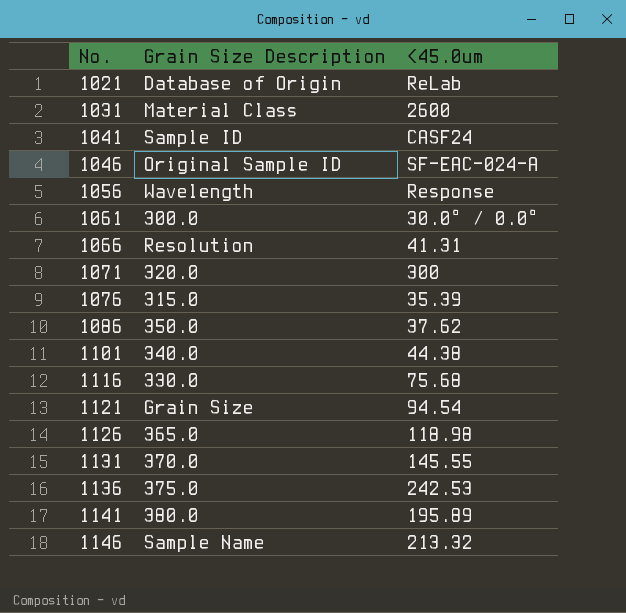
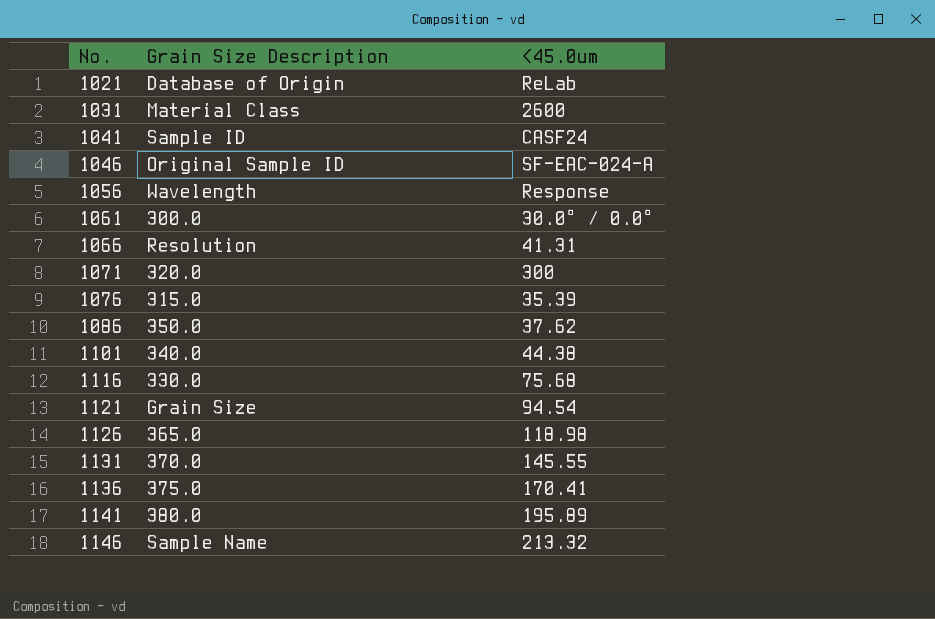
1136 | <45.0um: 242.53 -> 170.41

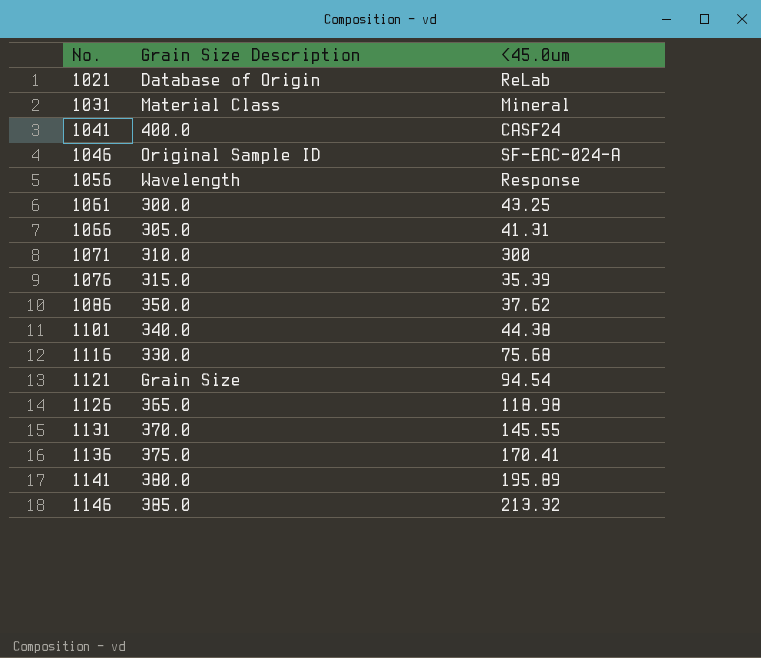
1031 | <45.0um: 2600 -> Mineral
1041 | Grain Size Description: Sample ID -> 400.0
1061 | <45.0um: 30.0° / 0.0° -> 43.25
1066 | Grain Size Description: Resolution -> 305.0
1071 | Grain Size Description: 320.0 -> 310.0
1146 | Grain Size Description: Sample Name -> 385.0

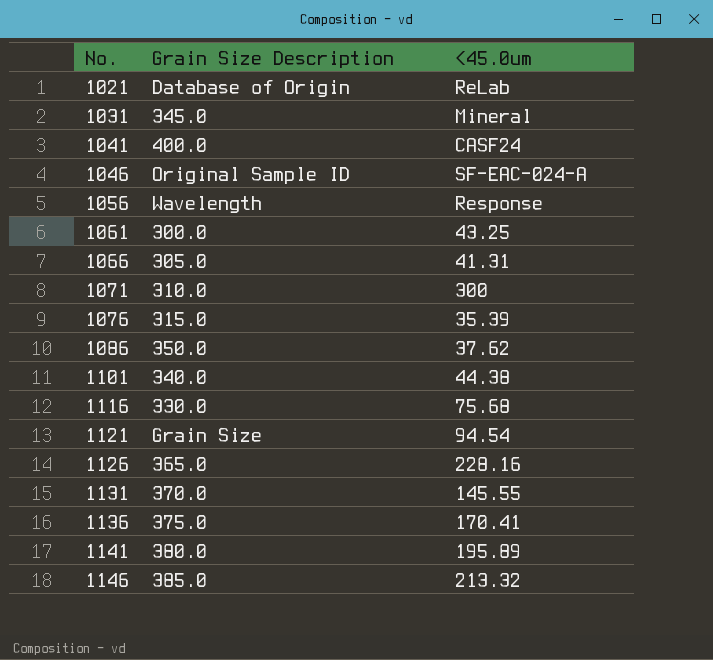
1031 | Grain Size Description: Material Class -> 345.0
1126 | <45.0um: 118.98 -> 228.16

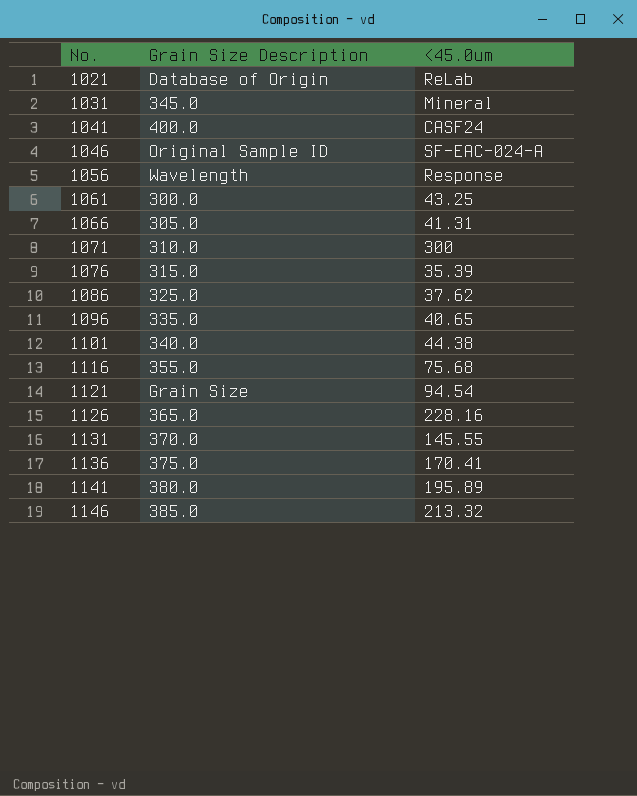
1086 | Grain Size Description: 350.0 -> 325.0
row 1096: none -> 335.0 | 40.65
1116 | Grain Size Description: 330.0 -> 355.0

